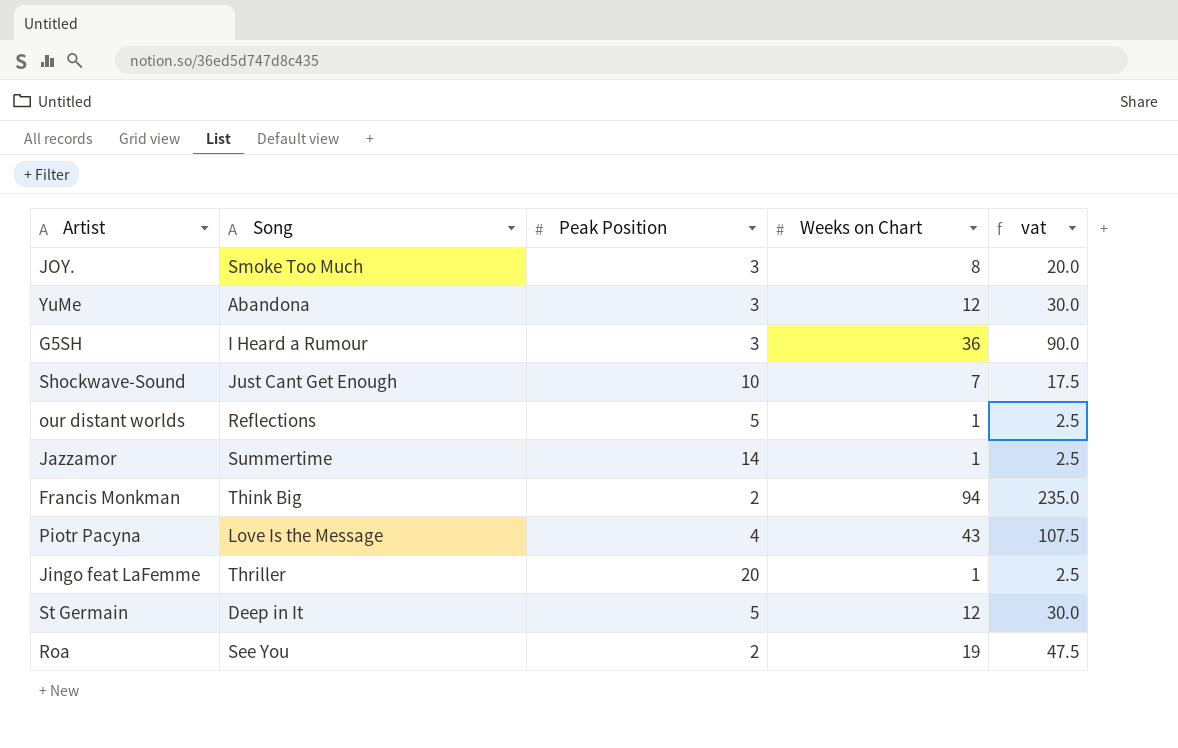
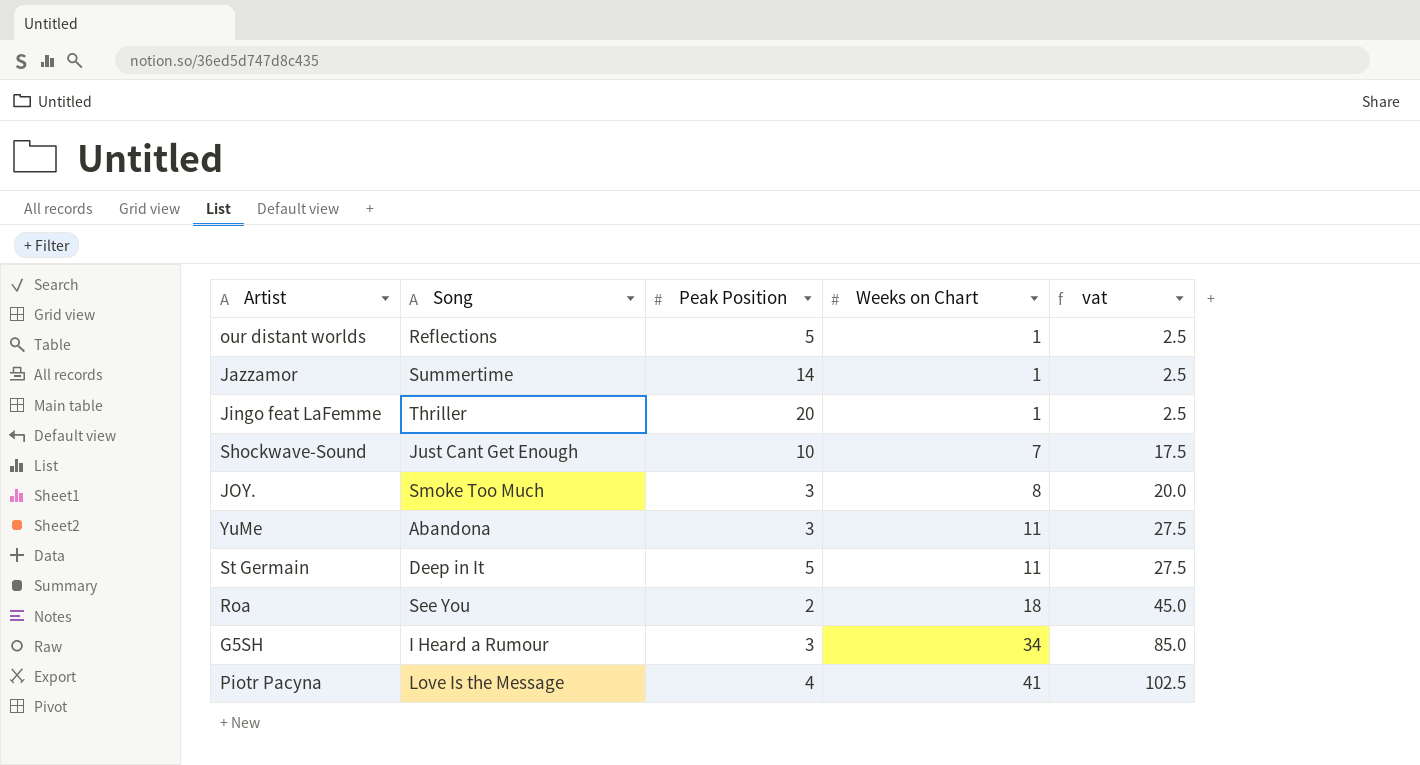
row order: none -> Weeks on Chart ascending
row Francis Monkman: Think Big | 2 | 94 | 235.0 -> none
YuMe | Weeks on Chart: 12 -> 11
YuMe | vat: 30.0 -> 27.5
St Germain | Weeks on Chart: 12 -> 11
St Germain | vat: 30.0 -> 27.5
Roa | Weeks on Chart: 19 -> 18
Roa | vat: 47.5 -> 45.0
G5SH | Weeks on Chart: 36 -> 34
G5SH | vat: 90.0 -> 85.0
Piotr Pacyna | Weeks on Chart: 43 -> 41
Piotr Pacyna | vat: 107.5 -> 102.5

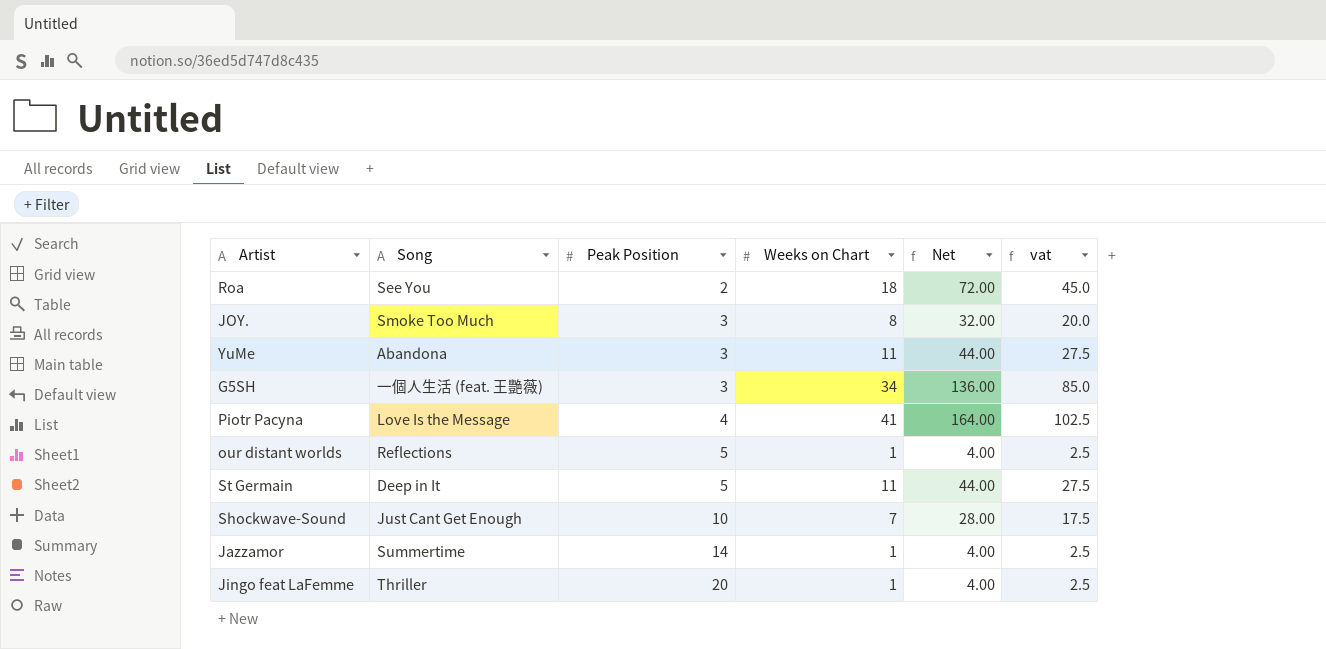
row order: Weeks on Chart ascending -> Peak Position ascending
column Net | formula: none -> [Weeks on Chart] * 4
G5SH | Song: I Heard a Rumour -> 一個人生活 (feat. 王艷薇)

